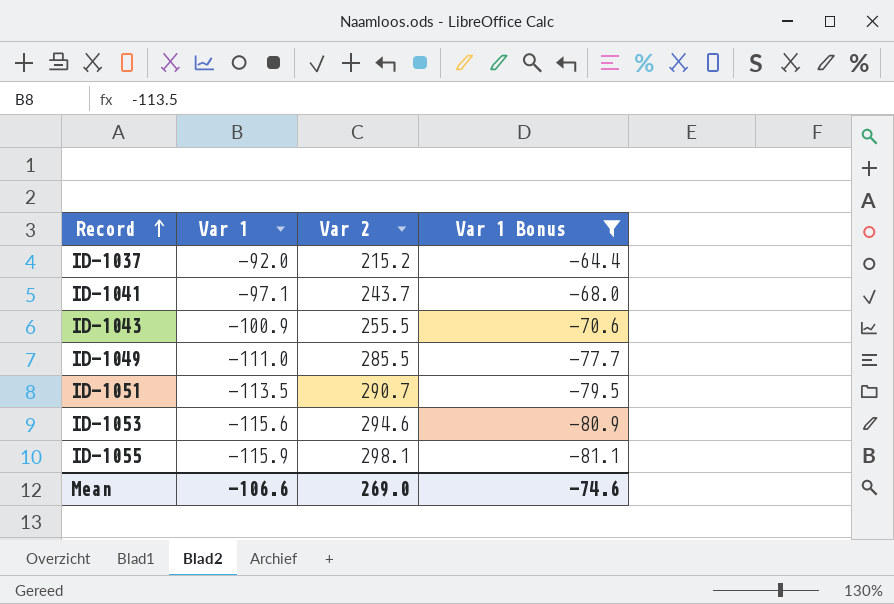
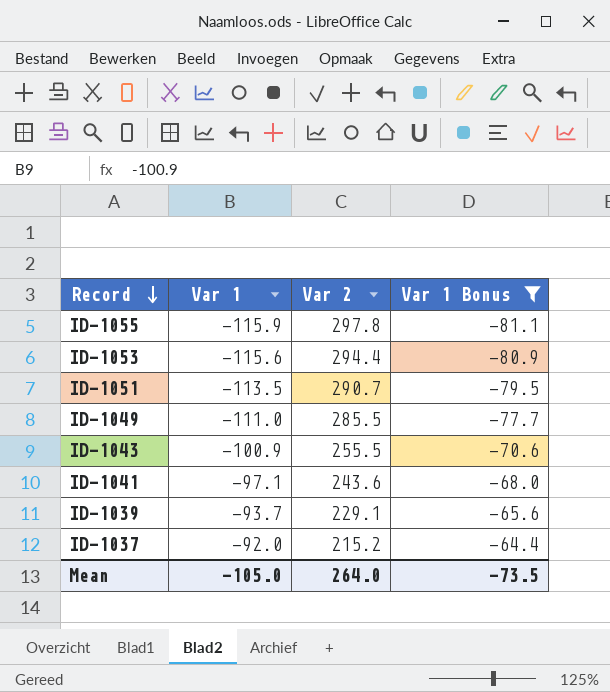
row order: Record ascending -> Record descending
ID-1055 | Var 2: 298.1 -> 297.8
ID-1053 | Var 2: 294.6 -> 294.4
ID-1041 | Var 2: 243.7 -> 243.6
row ID-1039: none -> -93.7 | 229.1 | -65.6
Mean | Var 1: -106.6 -> -105.0
Mean | Var 2: 269.0 -> 264.0
Mean | Var 1 Bonus: -74.6 -> -73.5

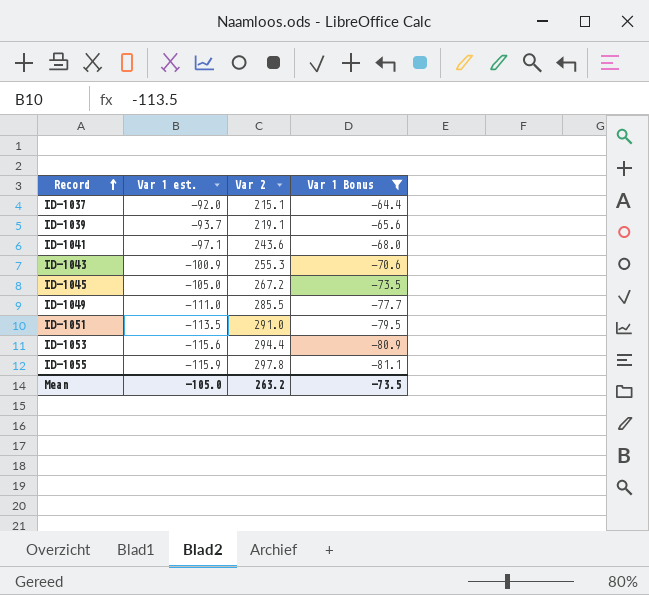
row order: Record descending -> Record ascending
column name: Var 1 -> Var 1 est.
ID-1037 | Var 2: 215.2 -> 215.1
ID-1039 | Var 2: 229.1 -> 219.1
ID-1043 | Var 2: 255.5 -> 255.3
row ID-1045: none -> -105.0 | 267.2 | -73.5
ID-1051 | Var 2: 290.7 -> 291.0
Mean | Var 2: 264.0 -> 263.2

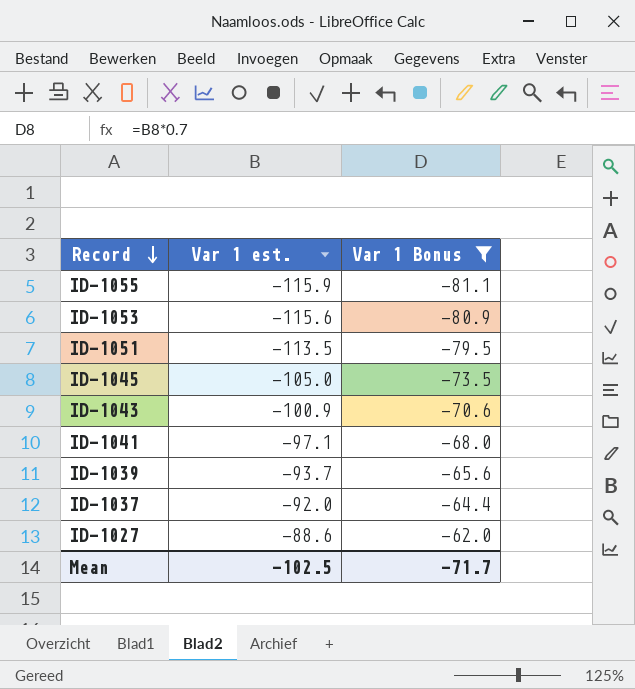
row order: Record ascending -> Record descending
column Var 2 | position: 3 -> none
row ID-1049: -111.0 | 285.5 | -77.7 -> none
row ID-1027: none -> -88.6 | -62.0
Mean | Var 1 est.: -105.0 -> -102.5
Mean | Var 1 Bonus: -73.5 -> -71.7

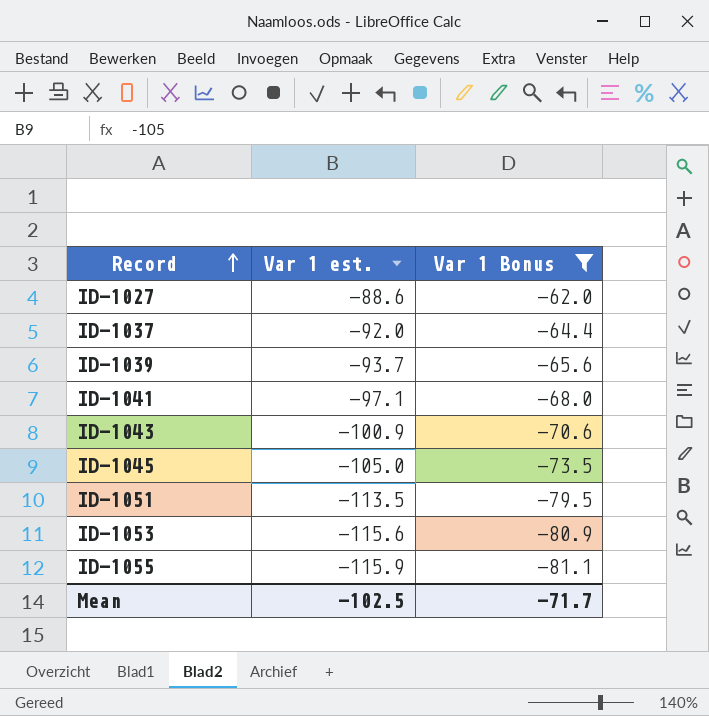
row order: Record descending -> Record ascending

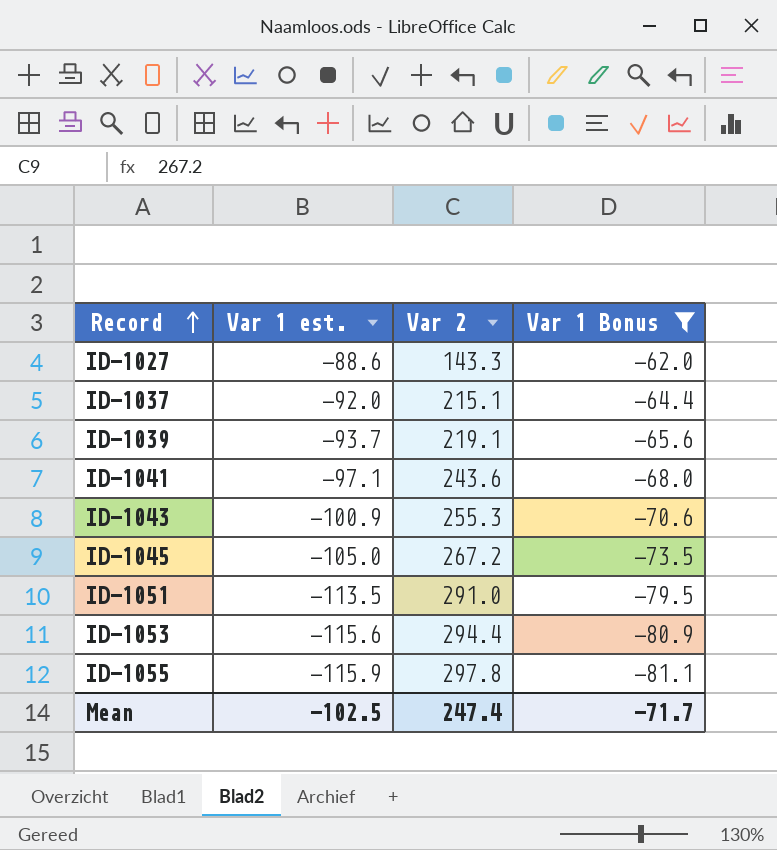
column Var 2 | position: none -> 3

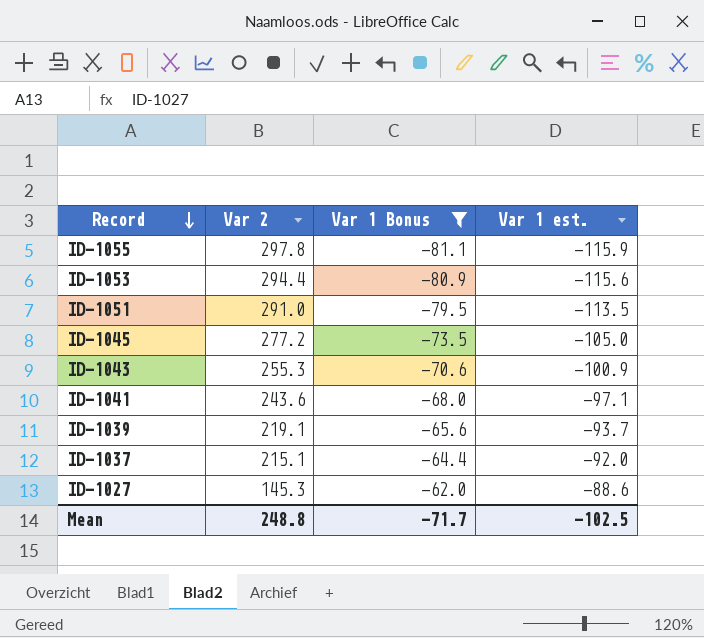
row order: Record ascending -> Record descending
column Var 1 est. | position: 2 -> 4
ID-1045 | Var 2: 267.2 -> 277.2
ID-1027 | Var 2: 143.3 -> 145.3
Mean | Var 2: 247.4 -> 248.8

